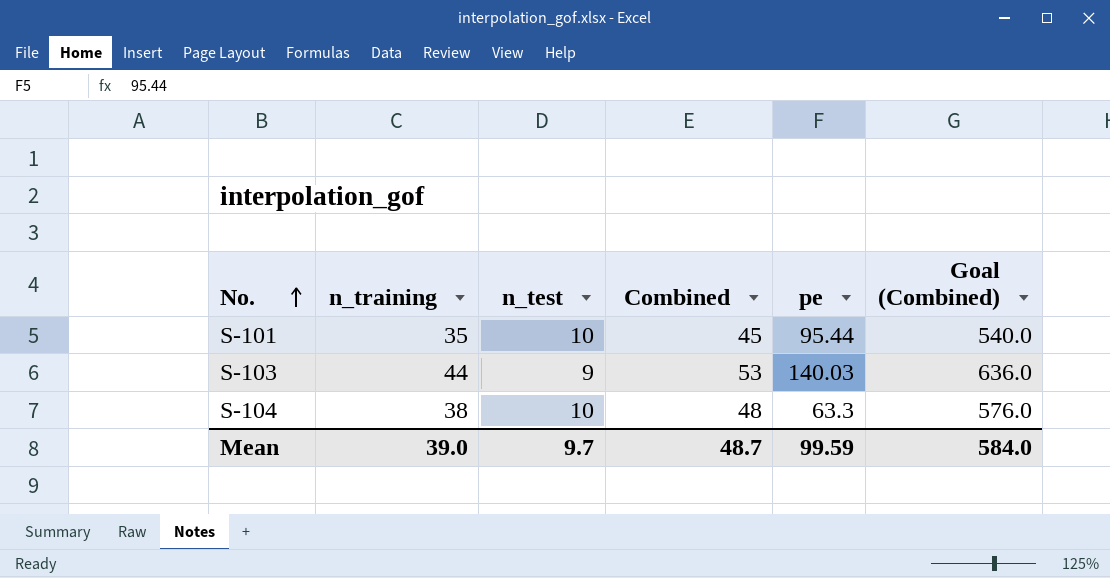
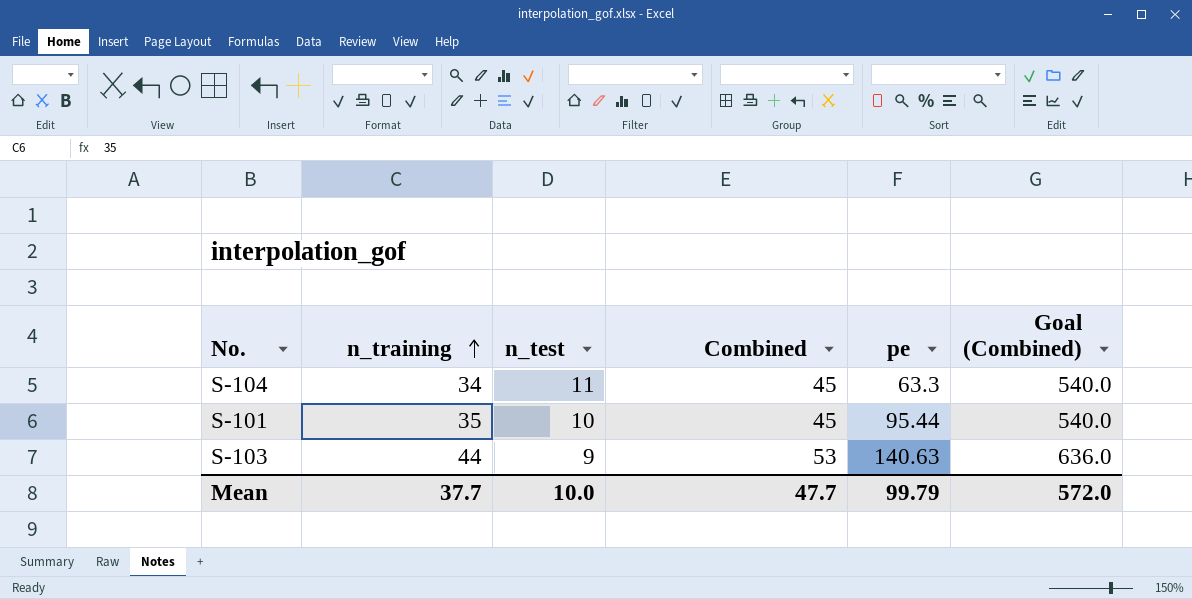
row order: No. ascending -> n_training ascending
S-104 | n_training: 38 -> 34
S-104 | n_test: 10 -> 11
S-104 | Combined: 48 -> 45
S-104 | Goal (Combined): 576.0 -> 540.0
S-103 | pe: 140.03 -> 140.63
Mean | n_training: 39.0 -> 37.7
Mean | n_test: 9.7 -> 10.0
Mean | Combined: 48.7 -> 47.7
Mean | pe: 99.59 -> 99.79
Mean | Goal (Combined): 584.0 -> 572.0

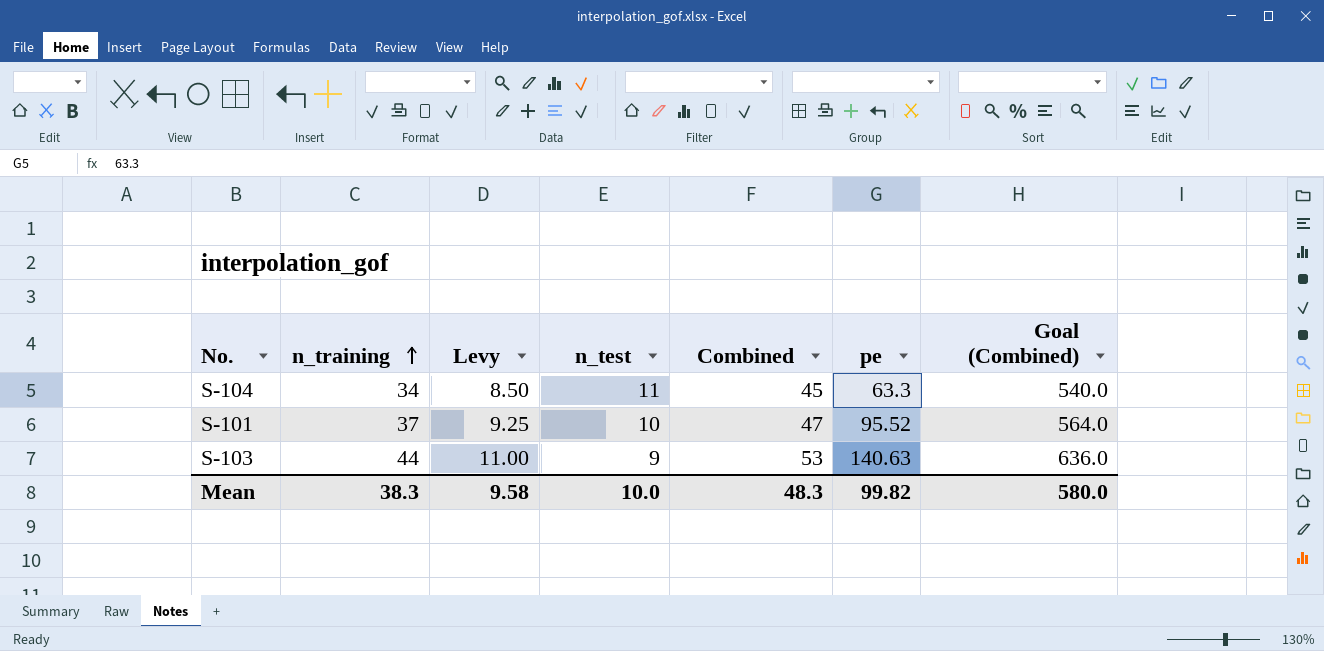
column Levy | formula: none -> [n_training] * 0.25
S-101 | n_training: 35 -> 37
S-101 | Combined: 45 -> 47
S-101 | pe: 95.44 -> 95.52
S-101 | Goal (Combined): 540.0 -> 564.0
Mean | n_training: 37.7 -> 38.3
Mean | Combined: 47.7 -> 48.3
Mean | pe: 99.79 -> 99.82
Mean | Goal (Combined): 572.0 -> 580.0

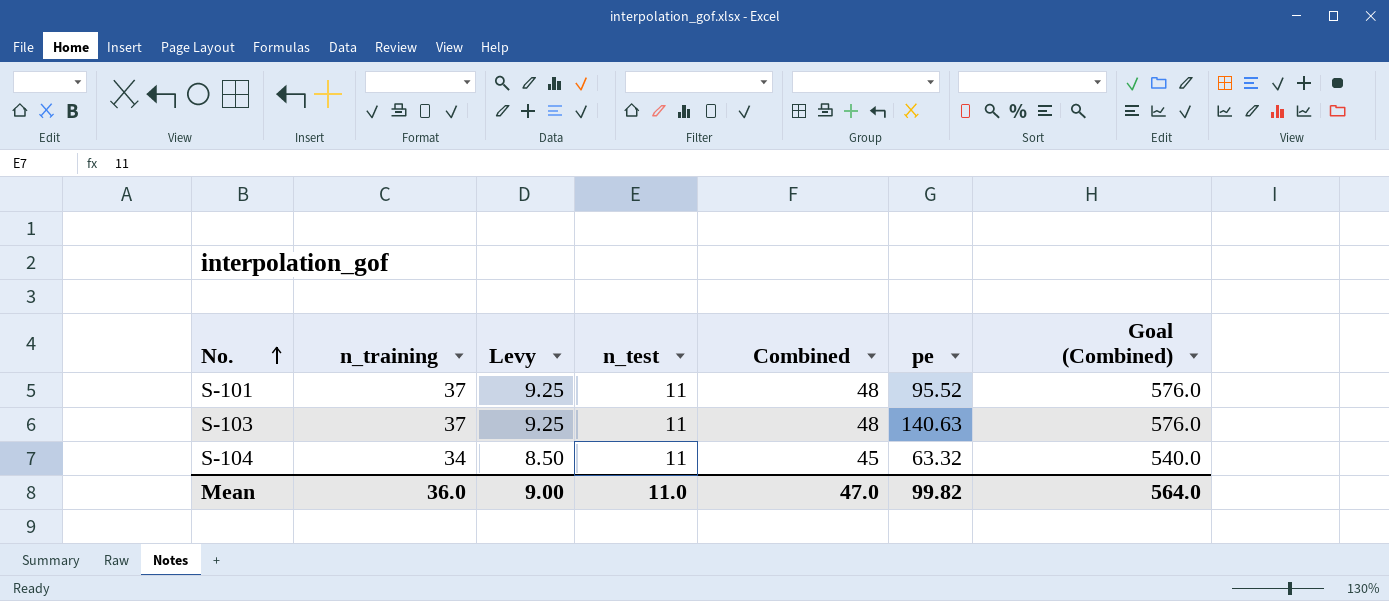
row order: n_training ascending -> No. ascending
S-101 | n_test: 10 -> 11
S-101 | Combined: 47 -> 48
S-101 | Goal (Combined): 564.0 -> 576.0
S-103 | n_training: 44 -> 37
S-103 | Levy: 11.00 -> 9.25
S-103 | n_test: 9 -> 11
S-103 | Combined: 53 -> 48
S-103 | Goal (Combined): 636.0 -> 576.0
S-104 | pe: 63.3 -> 63.32
Mean | n_training: 38.3 -> 36.0
Mean | Levy: 9.58 -> 9.00
Mean | n_test: 10.0 -> 11.0
Mean | Combined: 48.3 -> 47.0
Mean | Goal (Combined): 580.0 -> 564.0

